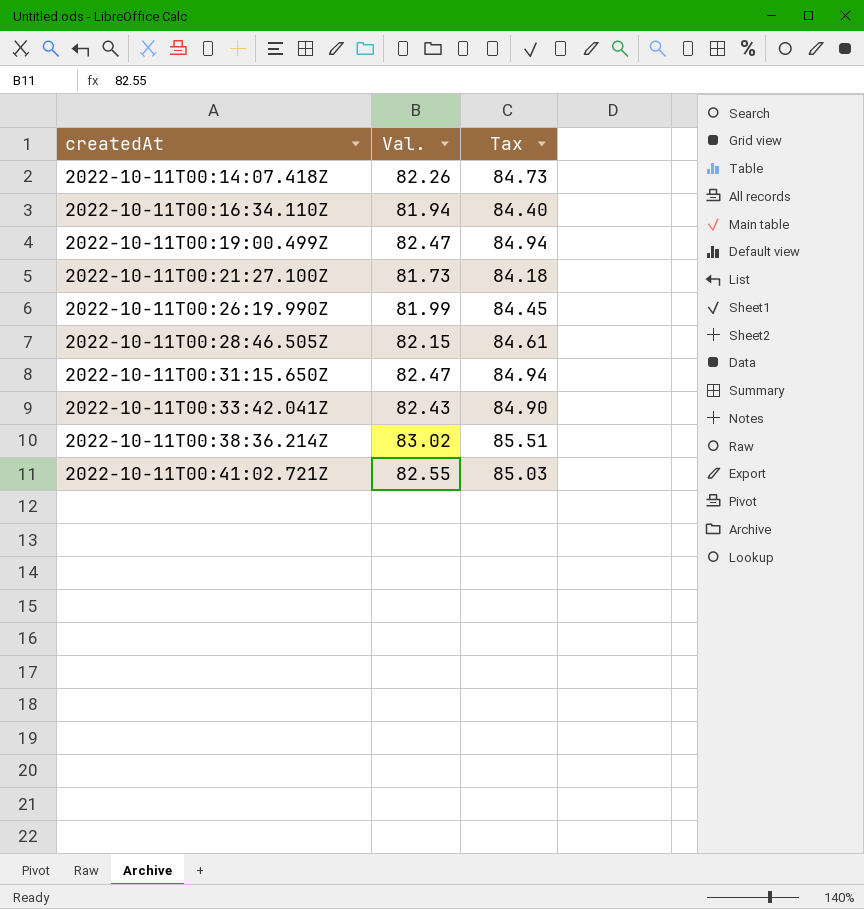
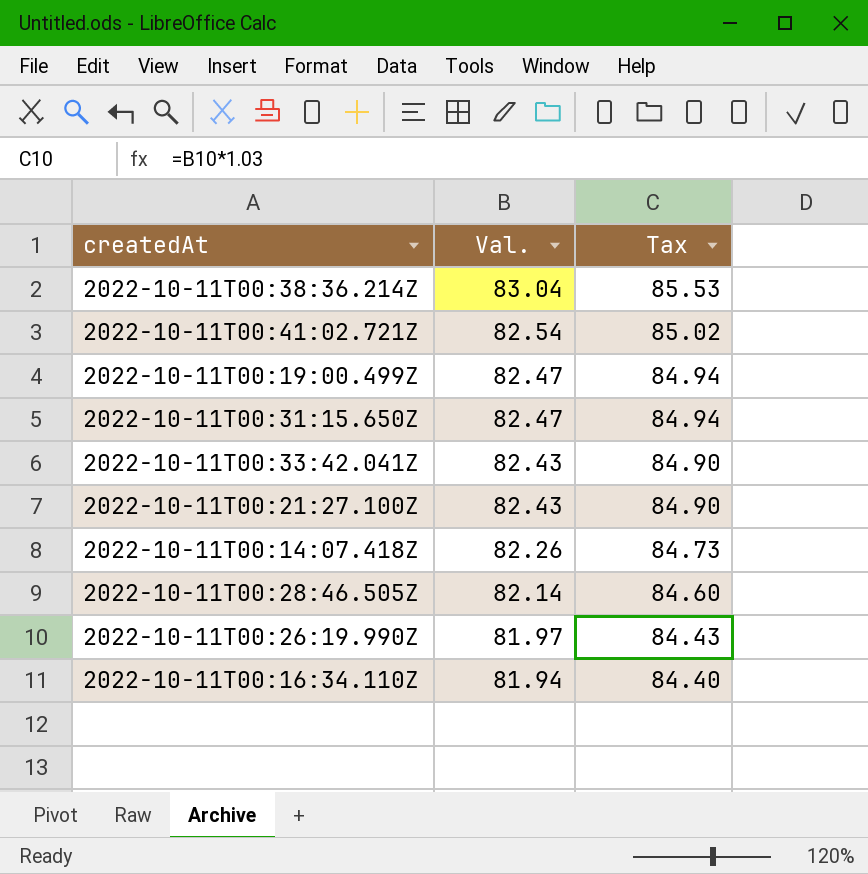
row order: createdAt ascending -> Val. descending
2022-10-11T00:38:36.214Z | Val.: 83.02 -> 83.04
2022-10-11T00:38:36.214Z | Tax: 85.51 -> 85.53
2022-10-11T00:41:02.721Z | Val.: 82.55 -> 82.54
2022-10-11T00:41:02.721Z | Tax: 85.03 -> 85.02
2022-10-11T00:21:27.100Z | Val.: 81.73 -> 82.43
2022-10-11T00:21:27.100Z | Tax: 84.18 -> 84.90
2022-10-11T00:28:46.505Z | Val.: 82.15 -> 82.14
2022-10-11T00:28:46.505Z | Tax: 84.61 -> 84.60
2022-10-11T00:26:19.990Z | Val.: 81.99 -> 81.97
2022-10-11T00:26:19.990Z | Tax: 84.45 -> 84.43

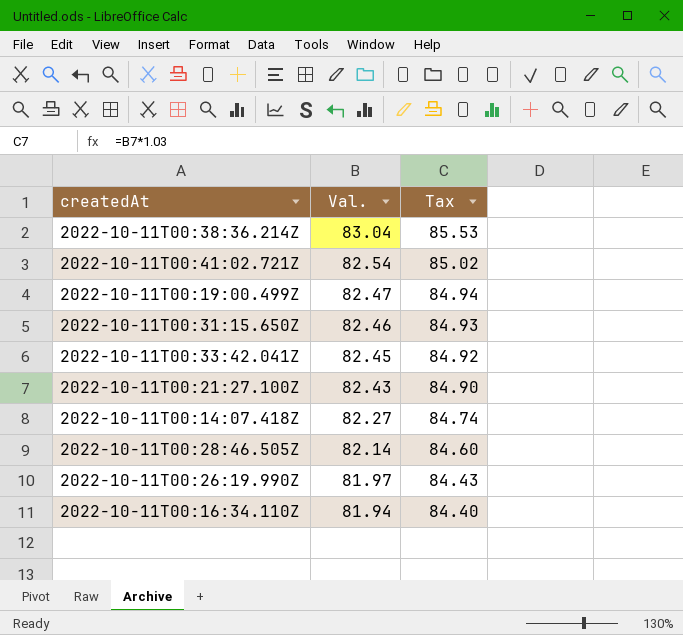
2022-10-11T00:31:15.650Z | Val.: 82.47 -> 82.46
2022-10-11T00:31:15.650Z | Tax: 84.94 -> 84.93
2022-10-11T00:33:42.041Z | Val.: 82.43 -> 82.45
2022-10-11T00:33:42.041Z | Tax: 84.90 -> 84.92
2022-10-11T00:14:07.418Z | Val.: 82.26 -> 82.27
2022-10-11T00:14:07.418Z | Tax: 84.73 -> 84.74

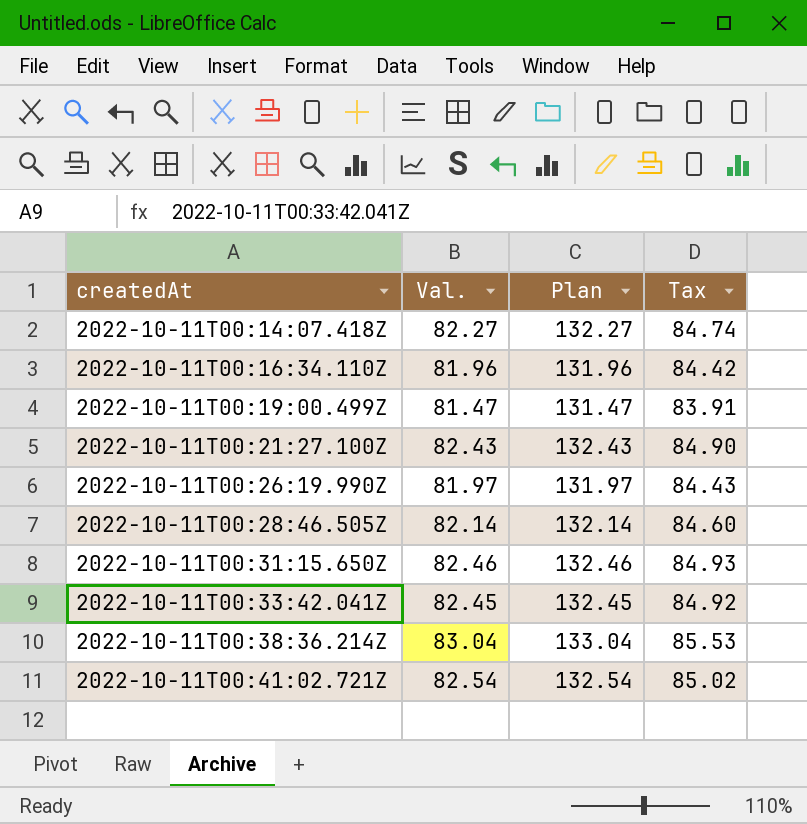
row order: Val. descending -> createdAt ascending
column Plan | formula: none -> [Val.] + 50
2022-10-11T00:16:34.110Z | Val.: 81.94 -> 81.96
2022-10-11T00:16:34.110Z | Tax: 84.40 -> 84.42
2022-10-11T00:19:00.499Z | Val.: 82.47 -> 81.47
2022-10-11T00:19:00.499Z | Tax: 84.94 -> 83.91

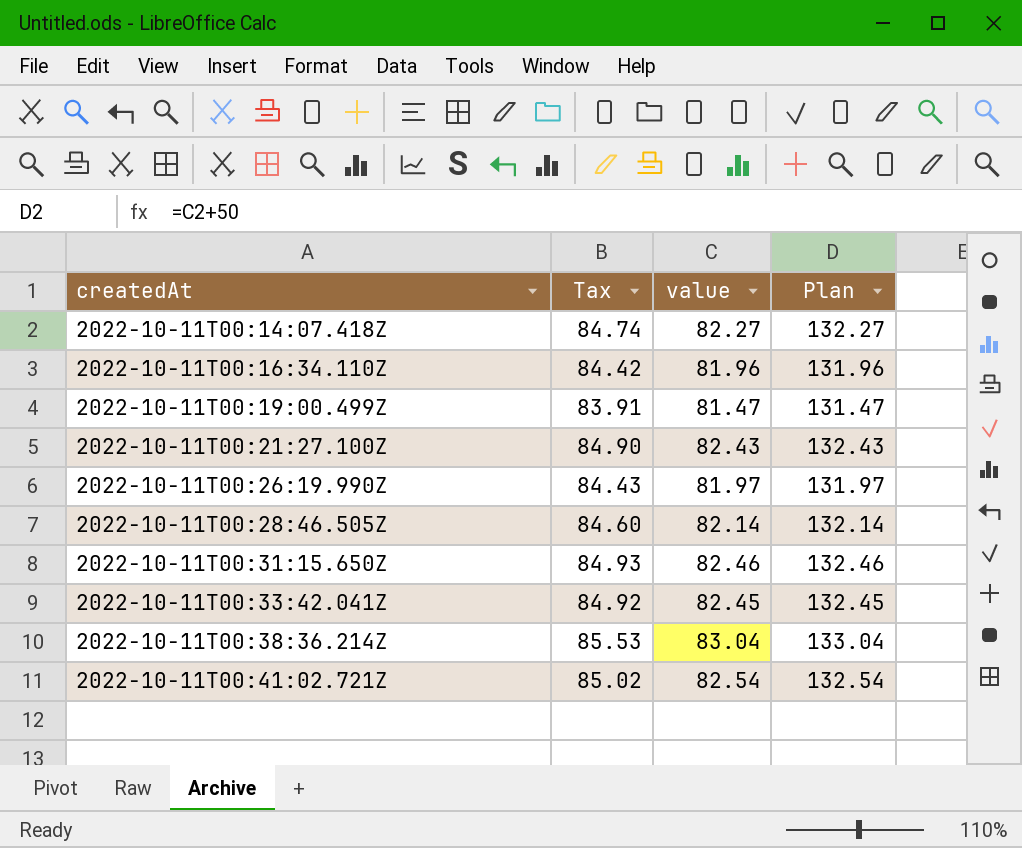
column Tax | position: 4 -> 2
column name: Val. -> value

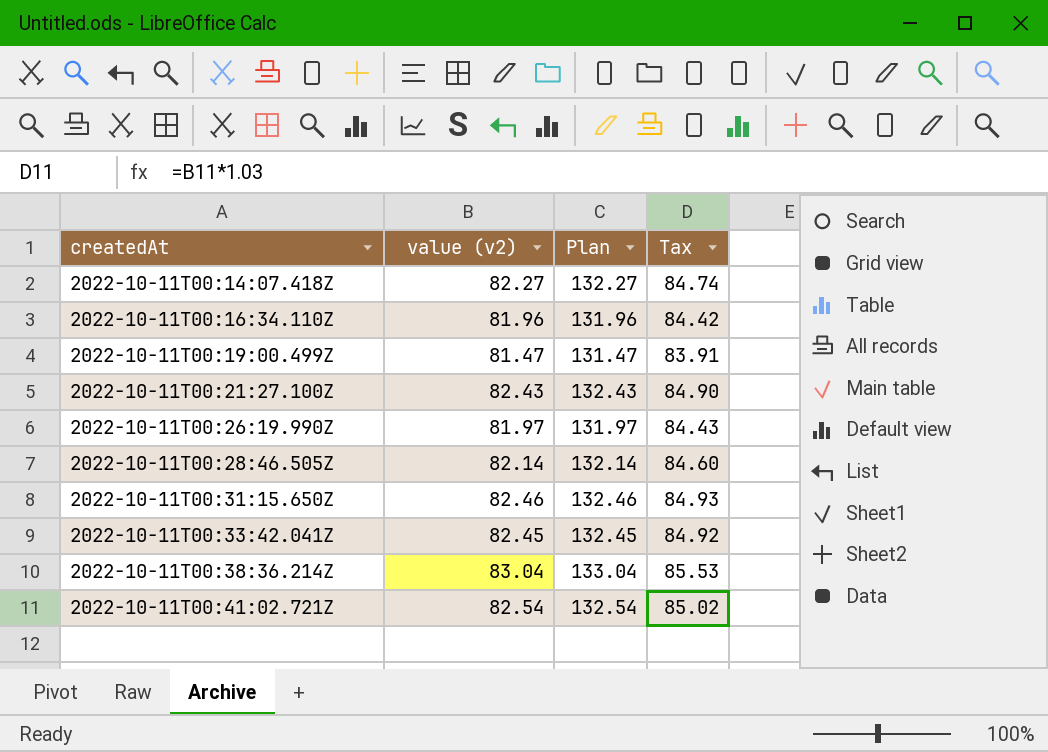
column name: value -> value (v2)
column Tax | position: 2 -> 4

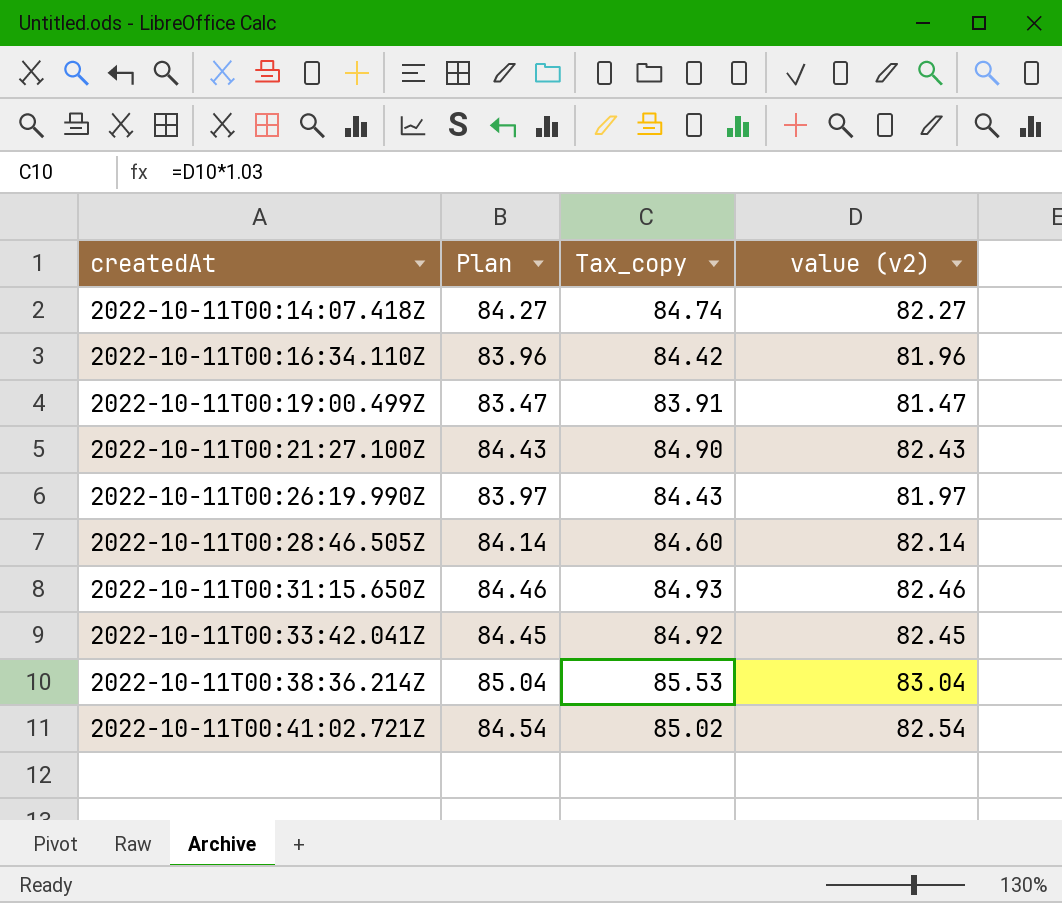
column Plan | formula: [value (v2)] + 50 -> [value (v2)] + 2
column name: Tax -> Tax_copy
column value (v2) | position: 2 -> 4

